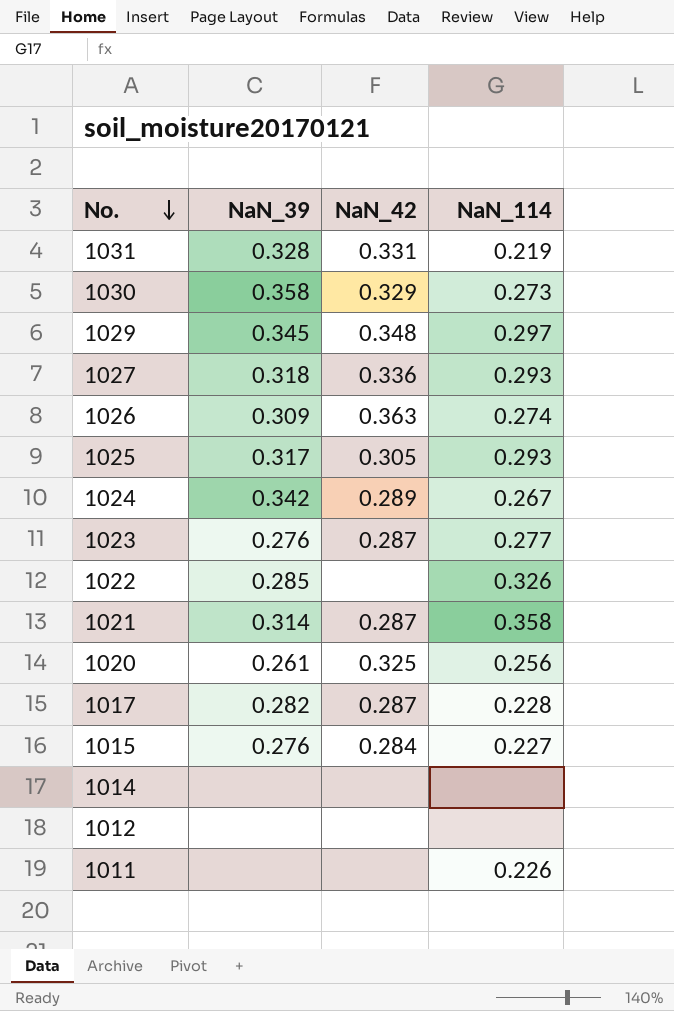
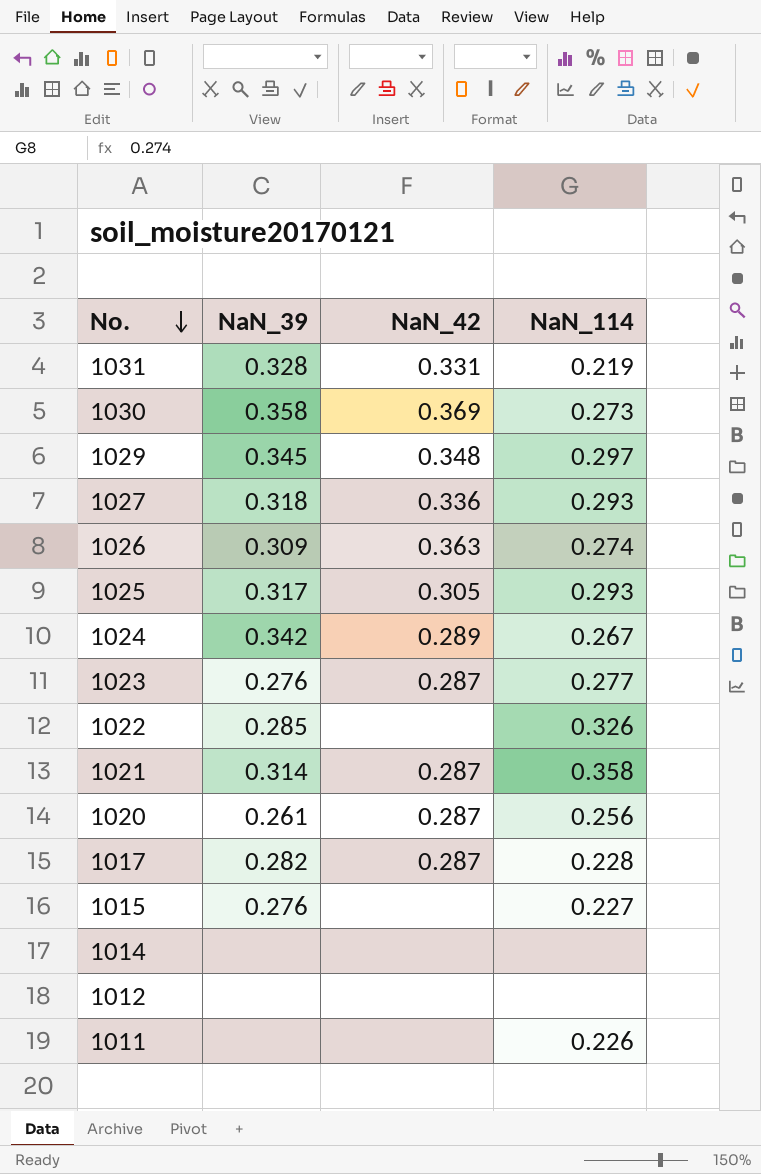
1030 | NaN_42: 0.329 -> 0.369
1020 | NaN_42: 0.325 -> 0.287
1015 | NaN_42: 0.284 -> none

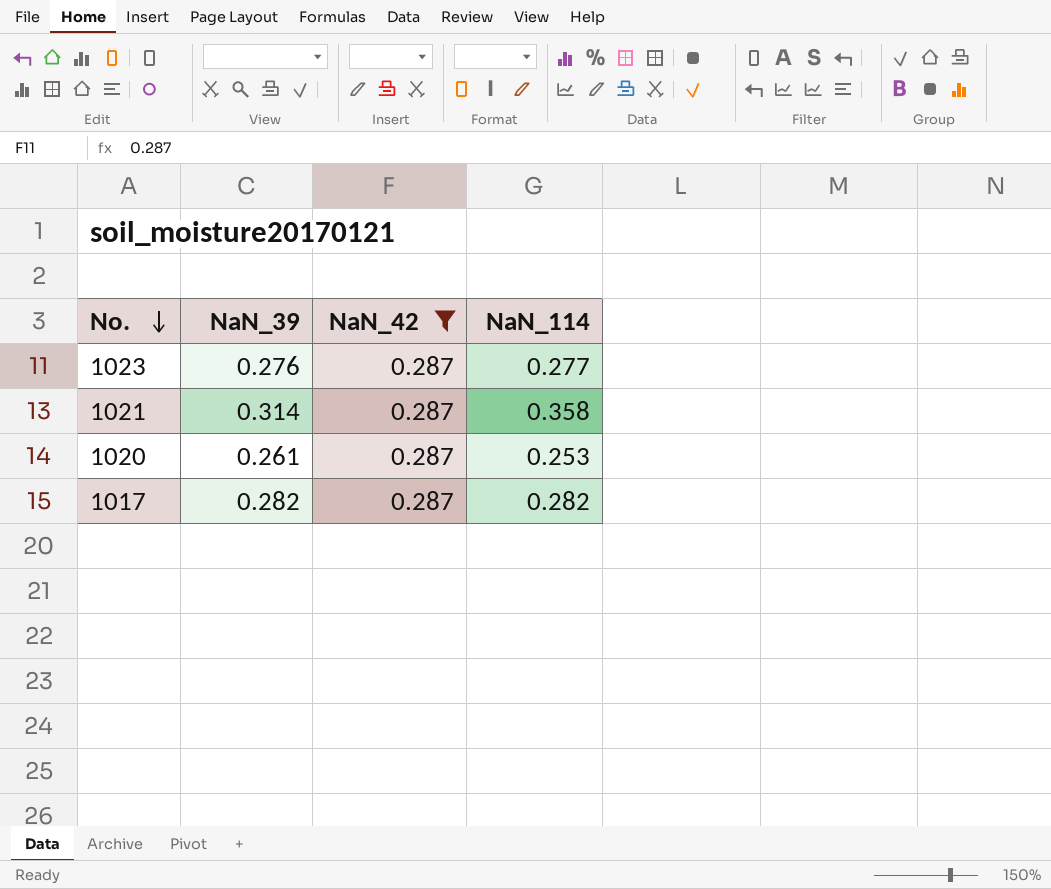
filter: none -> NaN_42 = 0.287
1020 | NaN_114: 0.256 -> 0.253
1017 | NaN_114: 0.228 -> 0.282

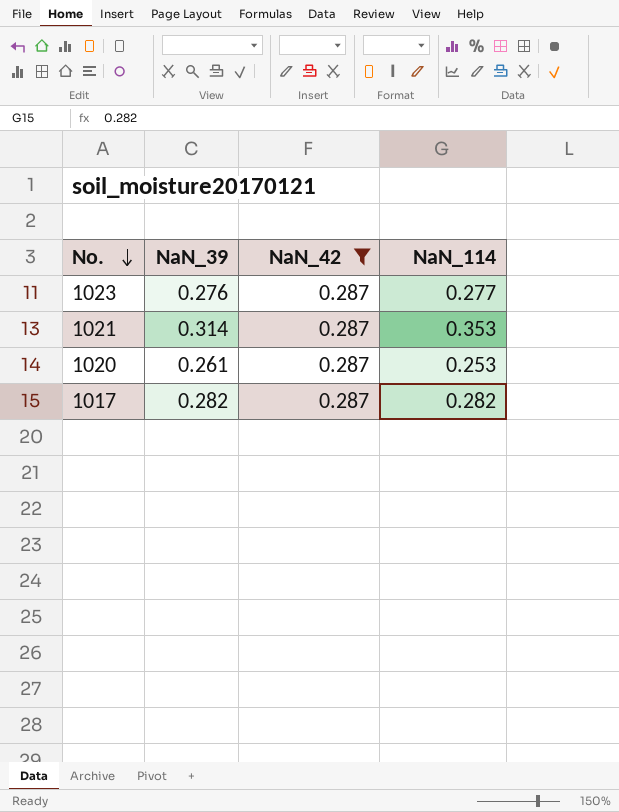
1021 | NaN_114: 0.358 -> 0.353

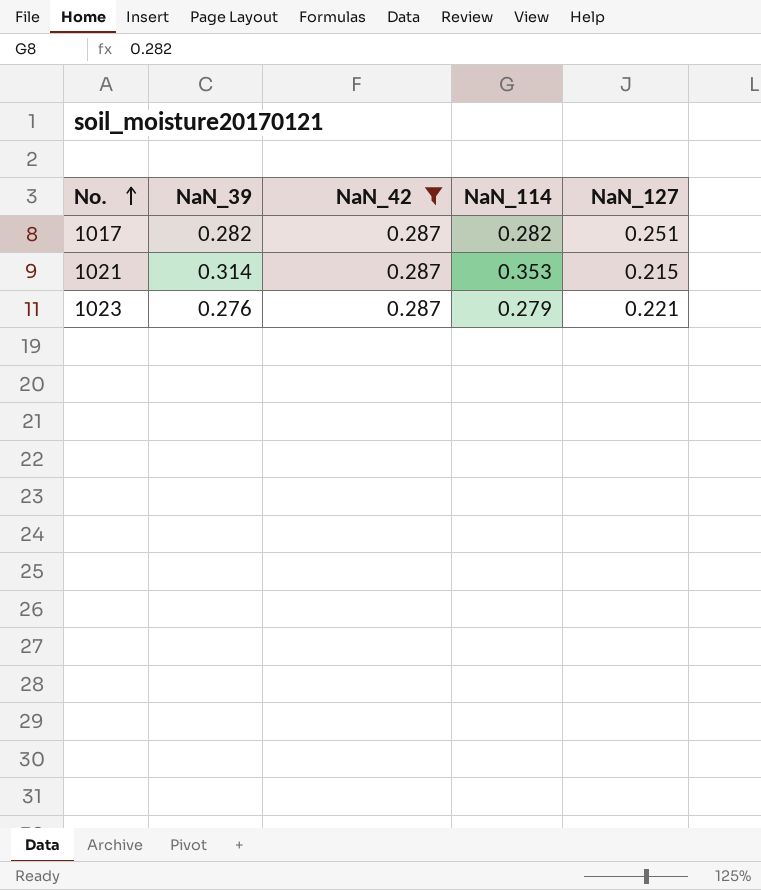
row order: No. descending -> No. ascending
column NaN_127 | position: none -> 5
row 1020: 0.261 | 0.287 | 0.253 -> none
1023 | NaN_114: 0.277 -> 0.279

